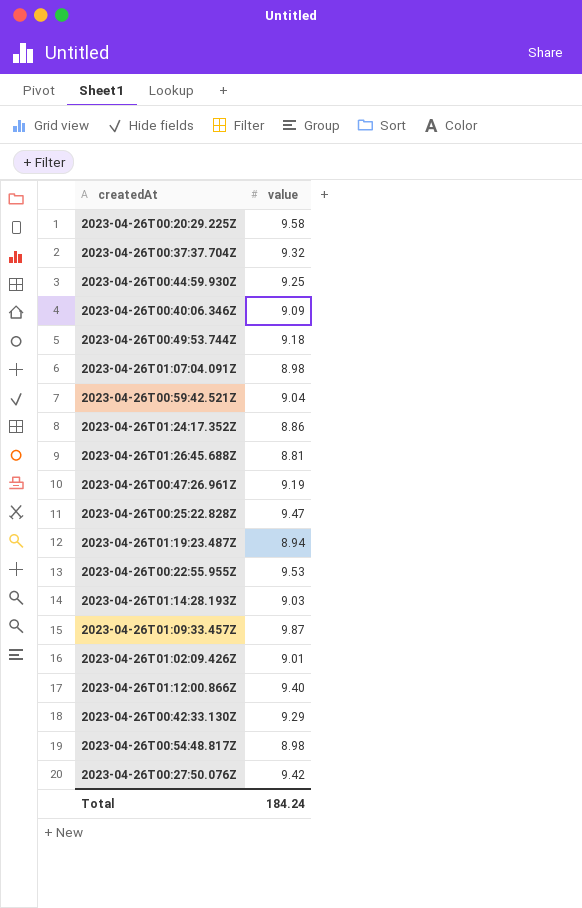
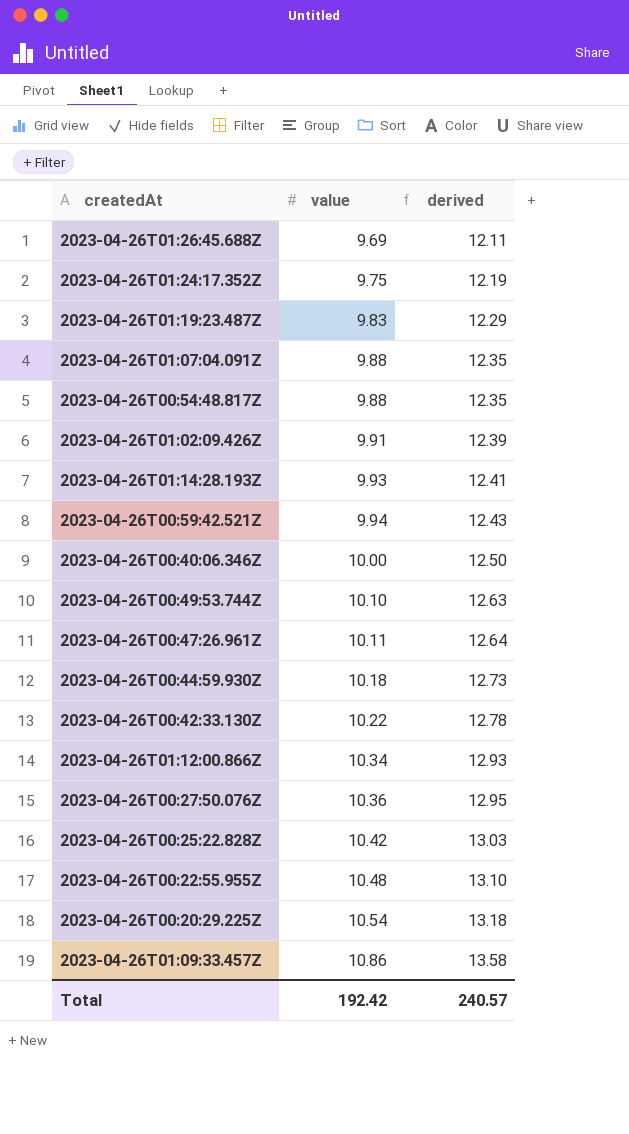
row order: none -> value ascending
column derived | formula: none -> [value] * 1.25
row 2023-04-26T00:37:37.704Z: 9.32 -> none
2023-04-26T01:26:45.688Z | value: 8.81 -> 9.69
2023-04-26T01:24:17.352Z | value: 8.86 -> 9.75
2023-04-26T01:19:23.487Z | value: 8.94 -> 9.83
2023-04-26T01:07:04.091Z | value: 8.98 -> 9.88
2023-04-26T00:54:48.817Z | value: 8.98 -> 9.88
2023-04-26T01:02:09.426Z | value: 9.01 -> 9.91
2023-04-26T01:14:28.193Z | value: 9.03 -> 9.93
2023-04-26T00:59:42.521Z | value: 9.04 -> 9.94
2023-04-26T00:40:06.346Z | value: 9.09 -> 10.00
2023-04-26T00:49:53.744Z | value: 9.18 -> 10.10
2023-04-26T00:47:26.961Z | value: 9.19 -> 10.11
2023-04-26T00:44:59.930Z | value: 9.25 -> 10.18
2023-04-26T00:42:33.130Z | value: 9.29 -> 10.22
2023-04-26T01:12:00.866Z | value: 9.40 -> 10.34
2023-04-26T00:27:50.076Z | value: 9.42 -> 10.36
2023-04-26T00:25:22.828Z | value: 9.47 -> 10.42
2023-04-26T00:22:55.955Z | value: 9.53 -> 10.48
2023-04-26T00:20:29.225Z | value: 9.58 -> 10.54
2023-04-26T01:09:33.457Z | value: 9.87 -> 10.86
Total | value: 184.24 -> 192.42

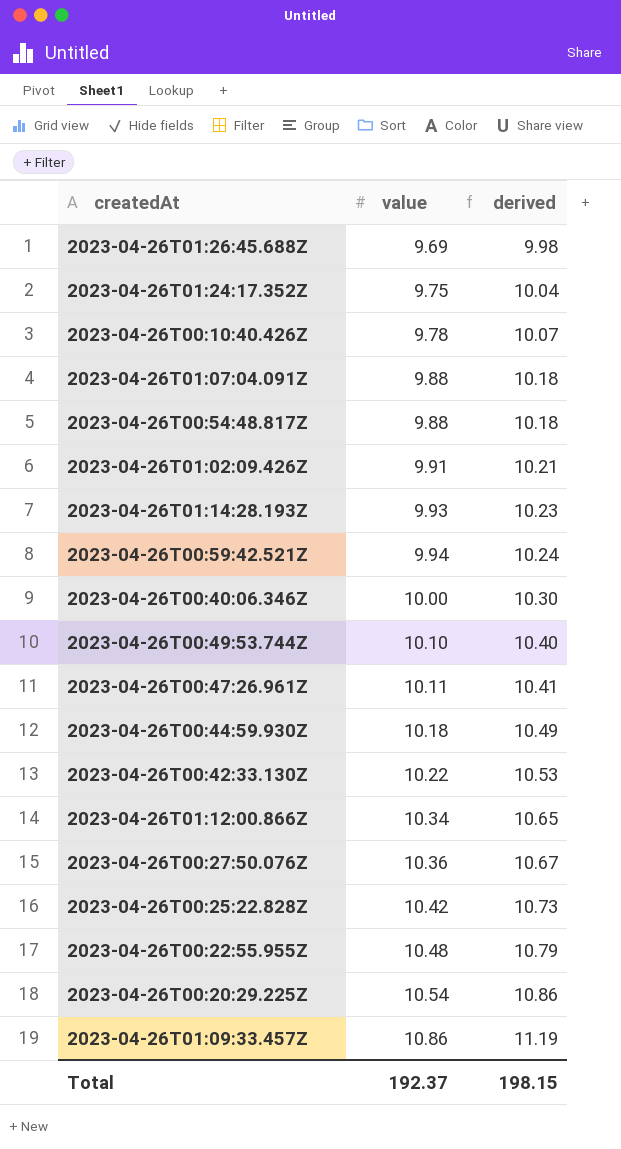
column derived | formula: [value] * 1.25 -> [value] * 1.03
row 2023-04-26T01:19:23.487Z: 9.83 | 12.29 -> none
row 2023-04-26T00:10:40.426Z: none -> 9.78 | 10.07
Total | value: 192.42 -> 192.37
Total | derived: 240.57 -> 198.15

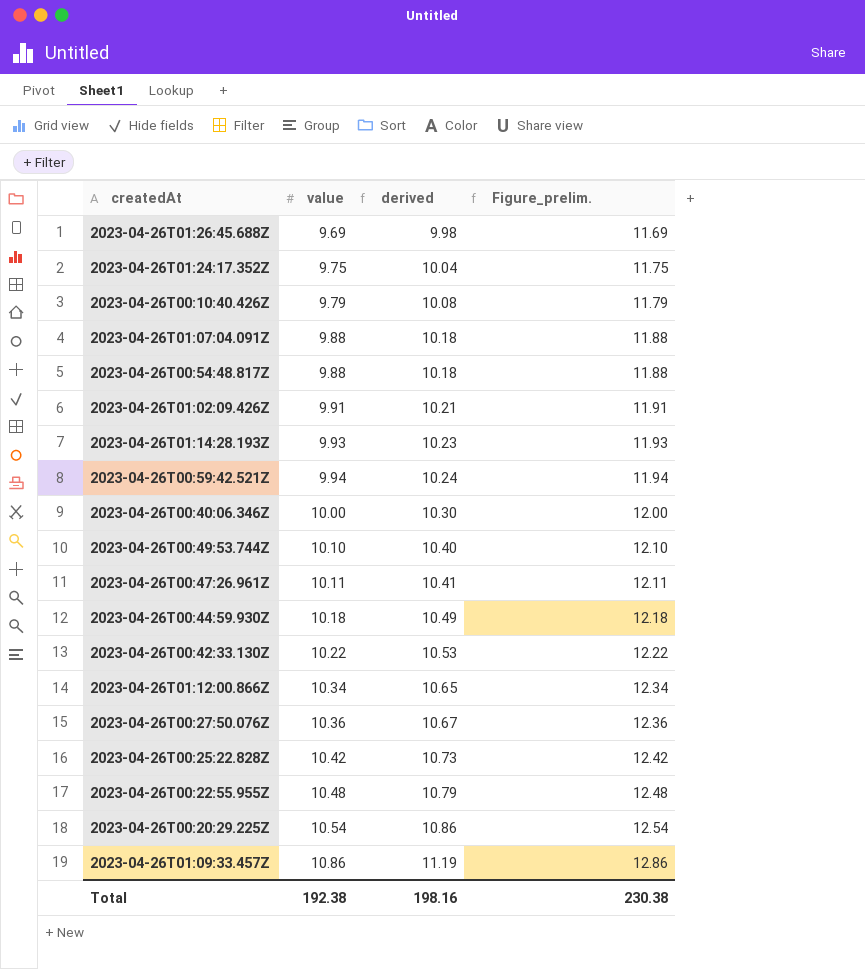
column Figure_prelim. | formula: none -> [value] + 2
2023-04-26T00:10:40.426Z | value: 9.78 -> 9.79
2023-04-26T00:10:40.426Z | derived: 10.07 -> 10.08
Total | value: 192.37 -> 192.38
Total | derived: 198.15 -> 198.16

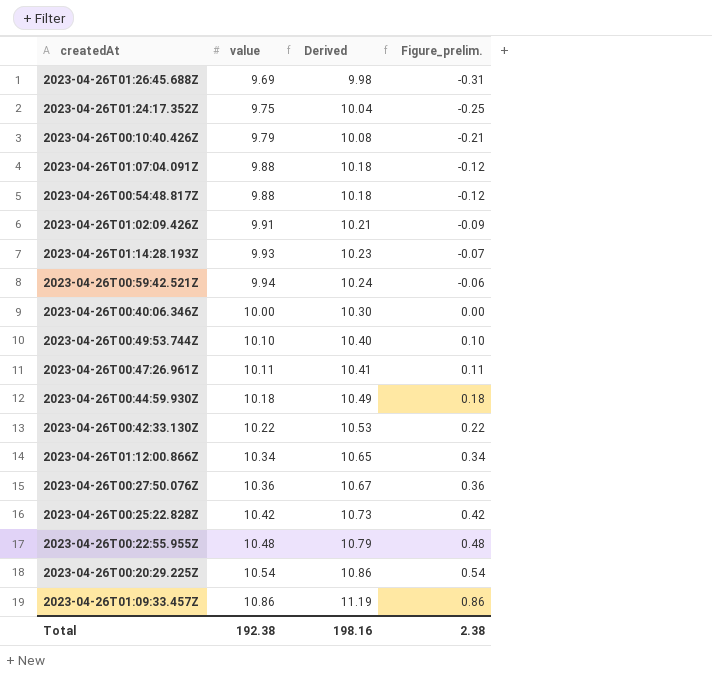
column name: derived -> Derived
column Figure_prelim. | formula: [value] + 2 -> [value] - 10
Total | Figure_prelim.: 230.38 -> 2.38

